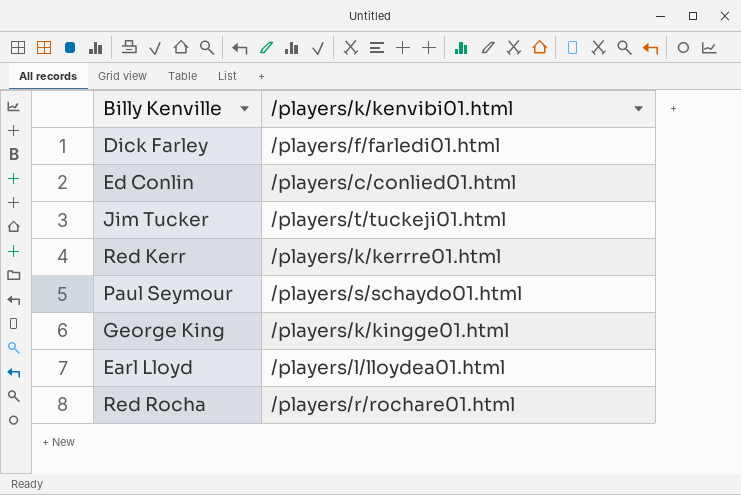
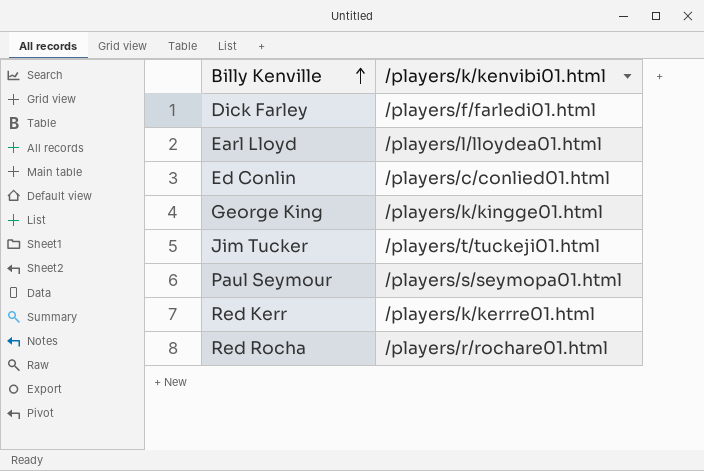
row order: none -> Billy Kenville ascending
Paul Seymour | /players/k/kenvibi01.html: /players/s/schaydo01.html -> /players/s/seymopa01.html

